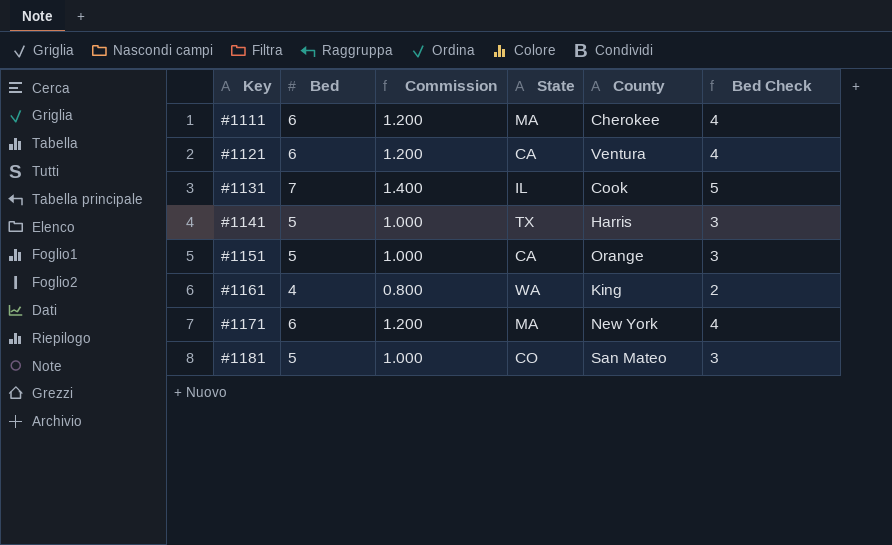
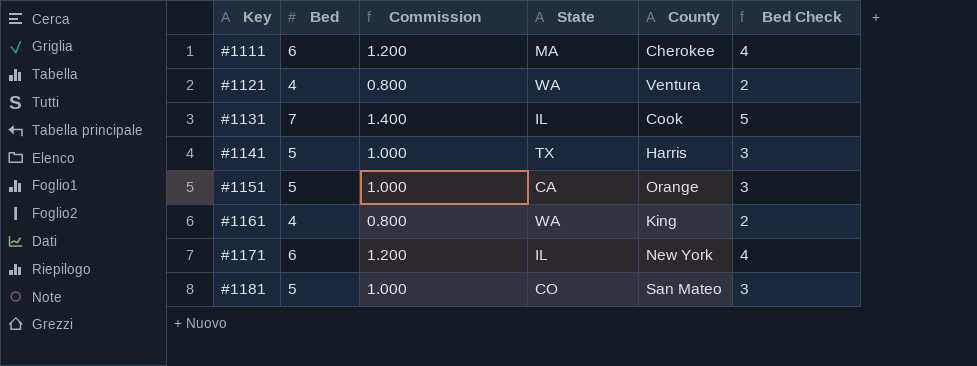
#1121 | Bed: 6 -> 4
#1121 | Commission: 1.200 -> 0.800
#1121 | State: CA -> WA
#1121 | Bed Check: 4 -> 2
#1171 | State: MA -> IL

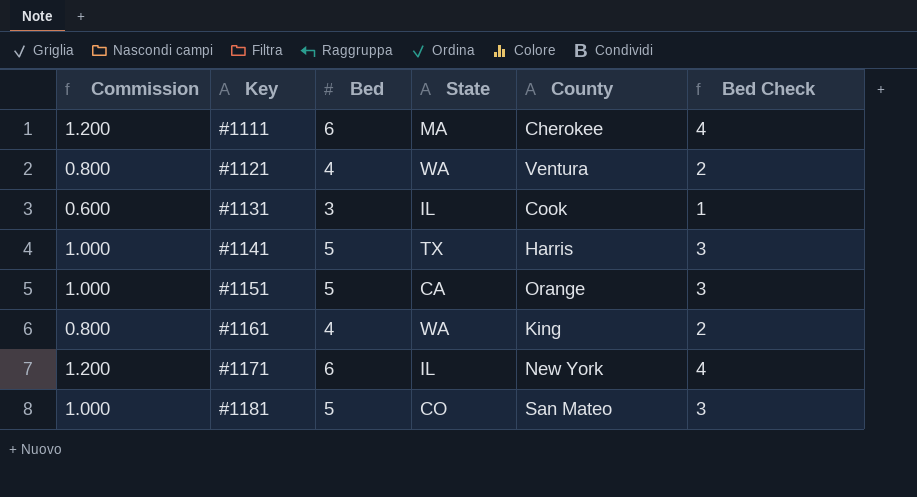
column Commission | position: 3 -> 1
#1131 | Commission: 1.400 -> 0.600
#1131 | Bed: 7 -> 3
#1131 | Bed Check: 5 -> 1

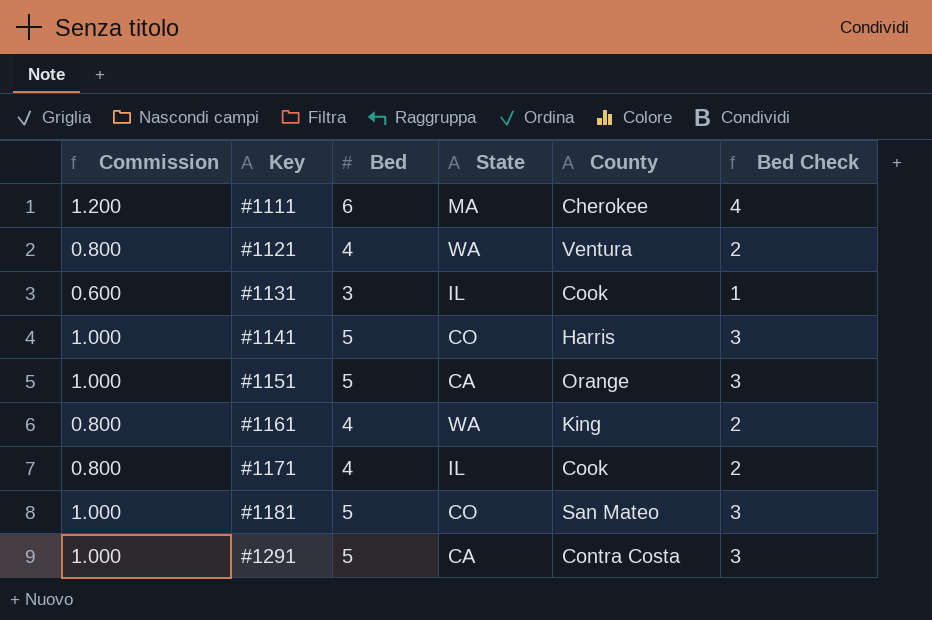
#1141 | State: TX -> CO
#1171 | Commission: 1.200 -> 0.800
#1171 | Bed: 6 -> 4
#1171 | County: New York -> Cook
#1171 | Bed Check: 4 -> 2
row #1291: none -> 1.000 | 5 | CA | Contra Costa | 3

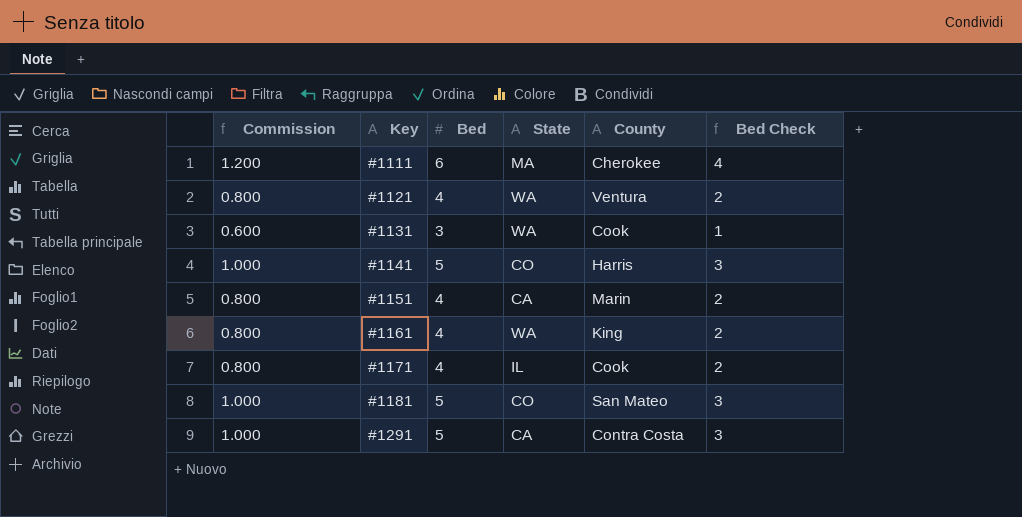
#1131 | State: IL -> WA
#1151 | Commission: 1.000 -> 0.800
#1151 | Bed: 5 -> 4
#1151 | County: Orange -> Marin
#1151 | Bed Check: 3 -> 2

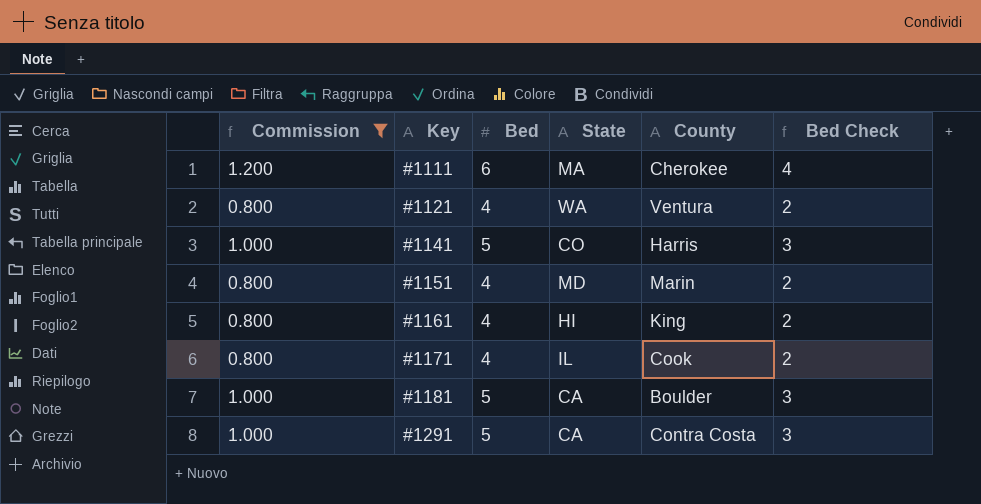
filter: none -> Commission != 0.600
#1151 | State: CA -> MD
#1161 | State: WA -> HI
#1181 | State: CO -> CA
#1181 | County: San Mateo -> Boulder

